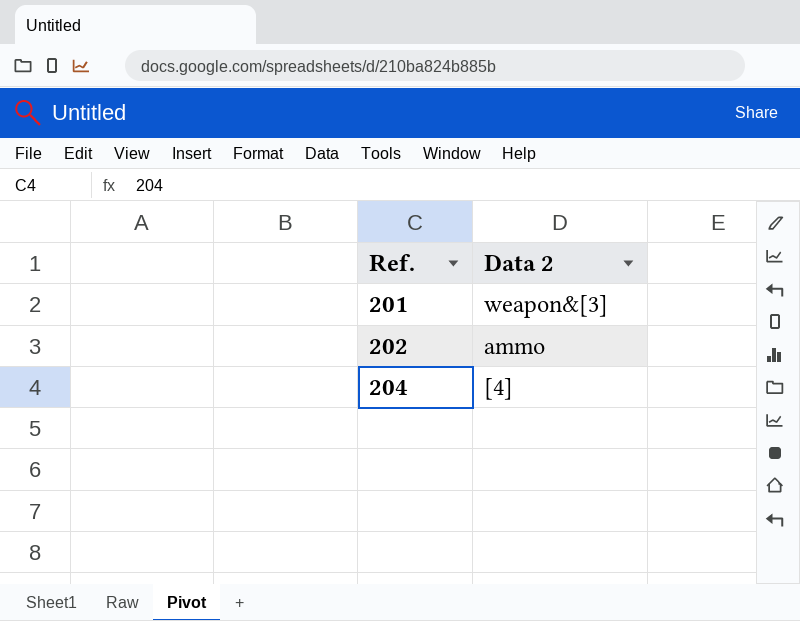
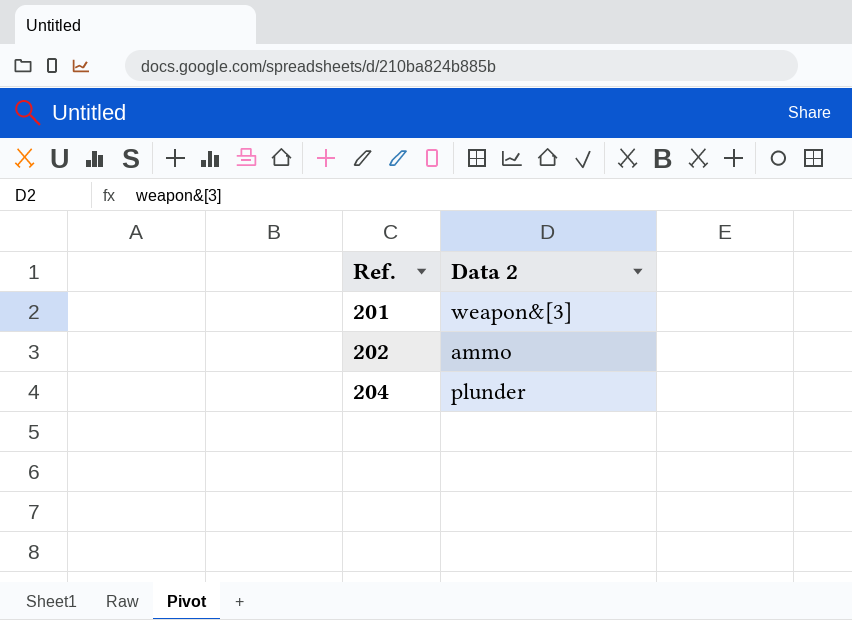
204 | Data 2: [4] -> plunder

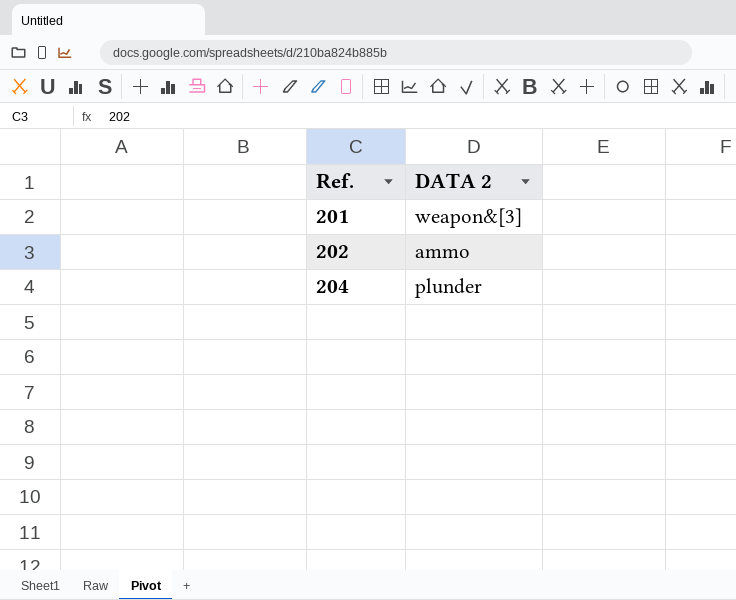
column name: Data 2 -> DATA 2

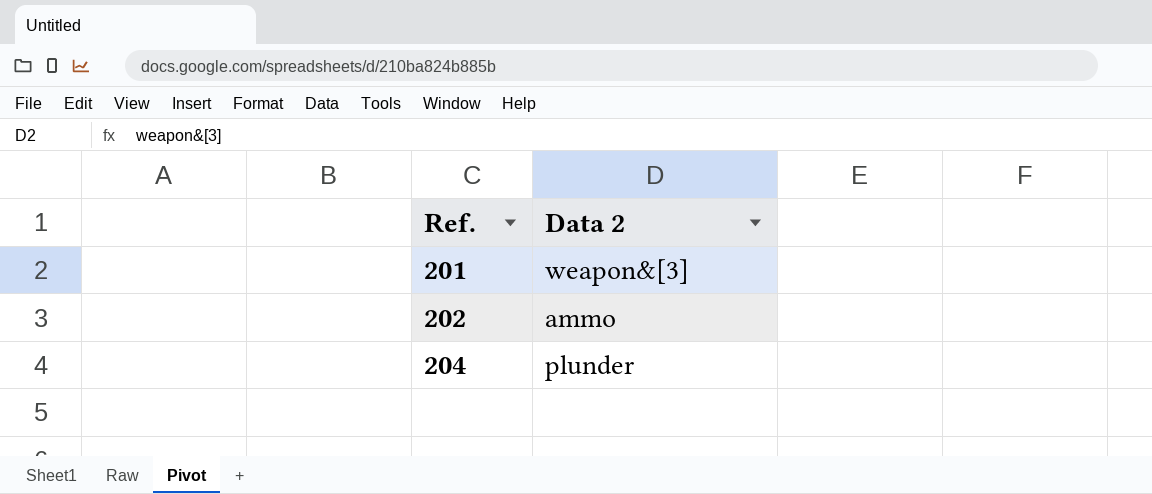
column name: DATA 2 -> Data 2

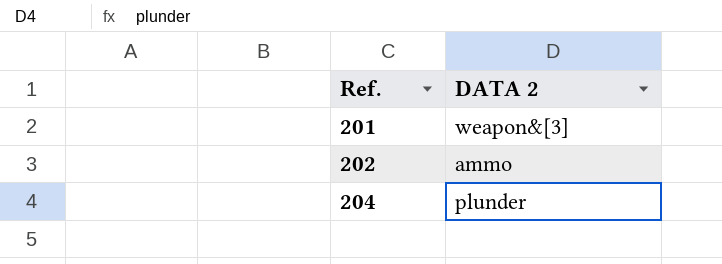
column name: Data 2 -> DATA 2

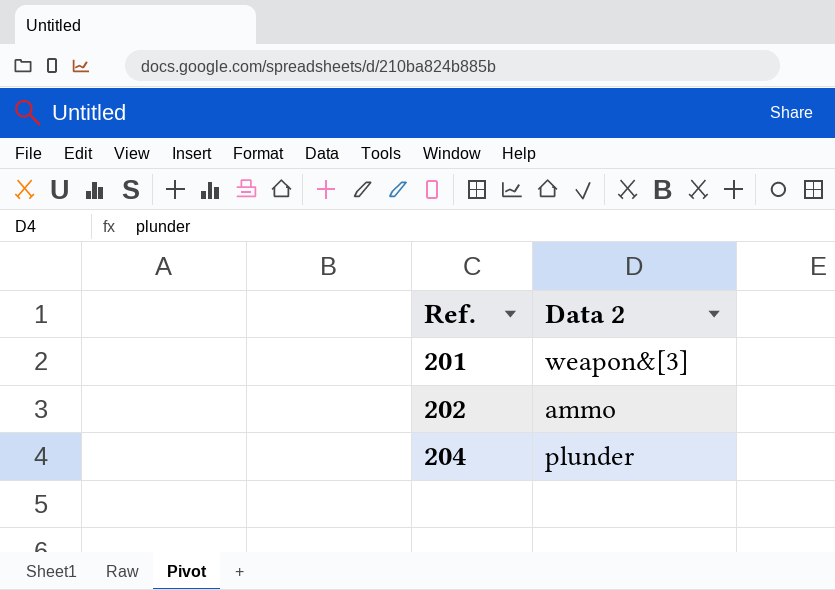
column name: DATA 2 -> Data 2

